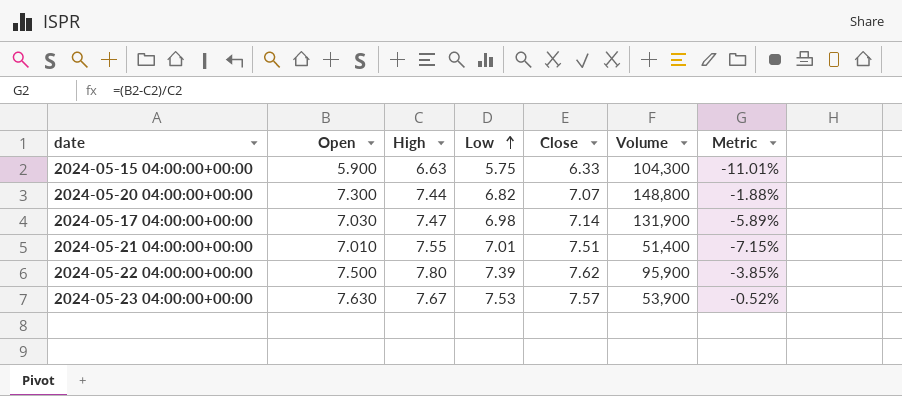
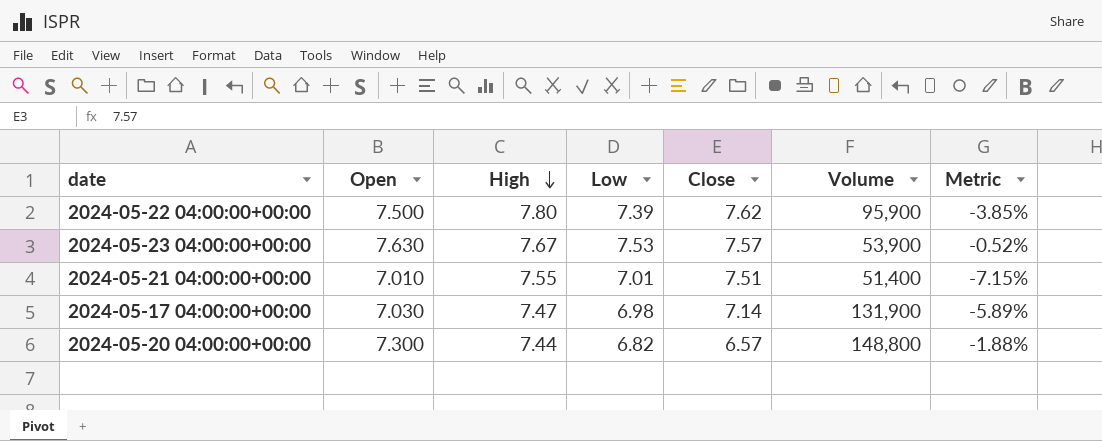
row order: Low ascending -> High descending
row 2024-05-15 04:00:00+00:00: 5.900 | 6.63 | 5.75 | 6.33 | 104,300 | -11.01% -> none
2024-05-20 04:00:00+00:00 | Close: 7.07 -> 6.57

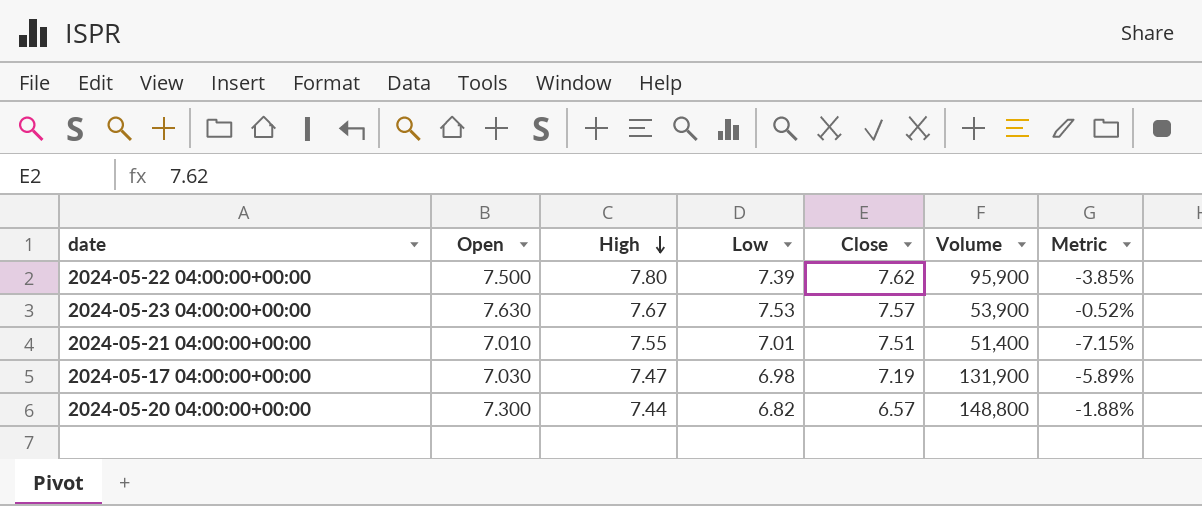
2024-05-17 04:00:00+00:00 | Close: 7.14 -> 7.19

